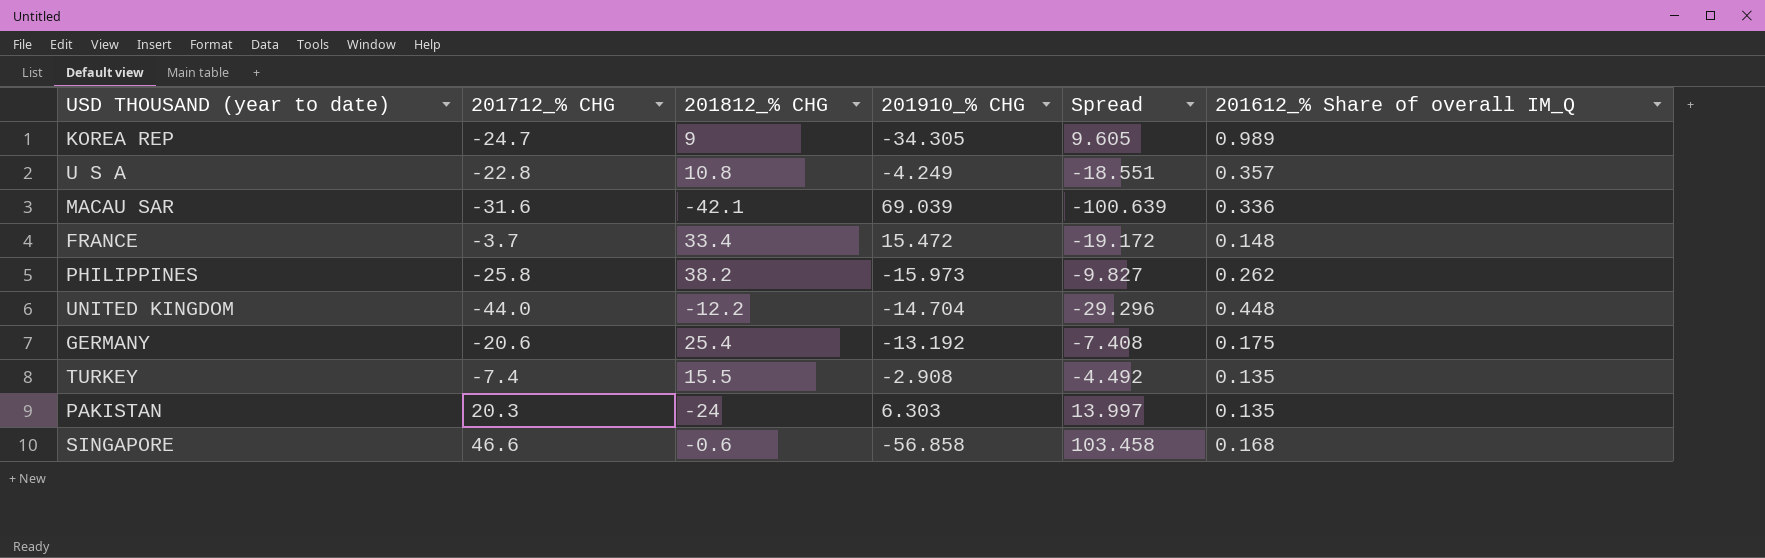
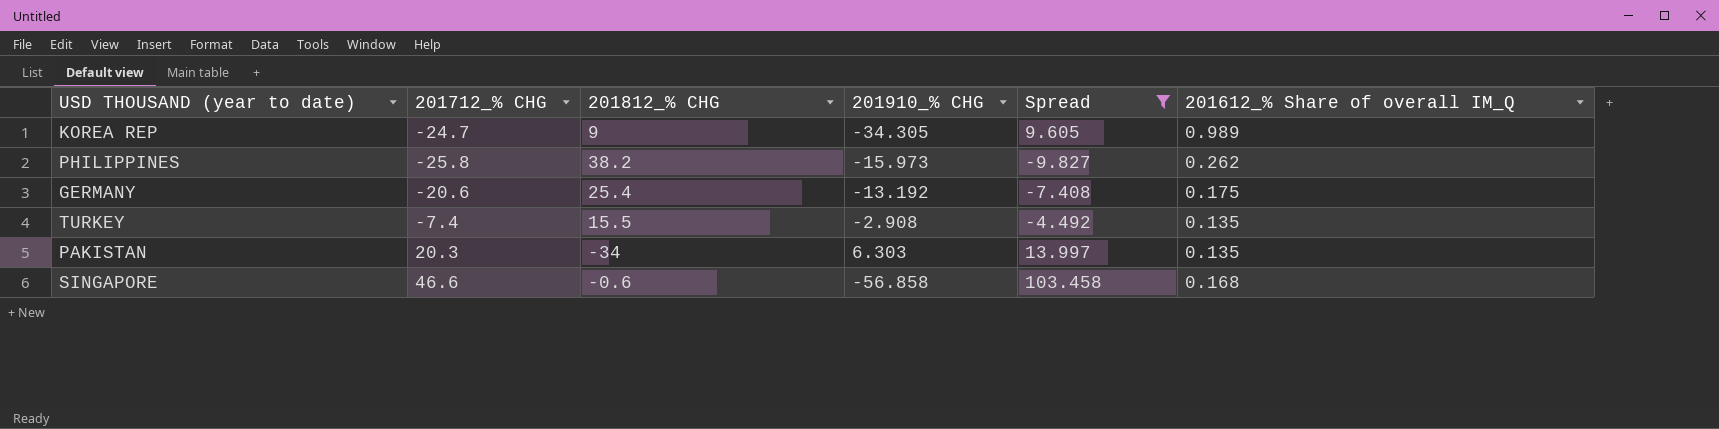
filter: none -> Spread >= -9.827
PAKISTAN | 201812_% CHG: -24 -> -34

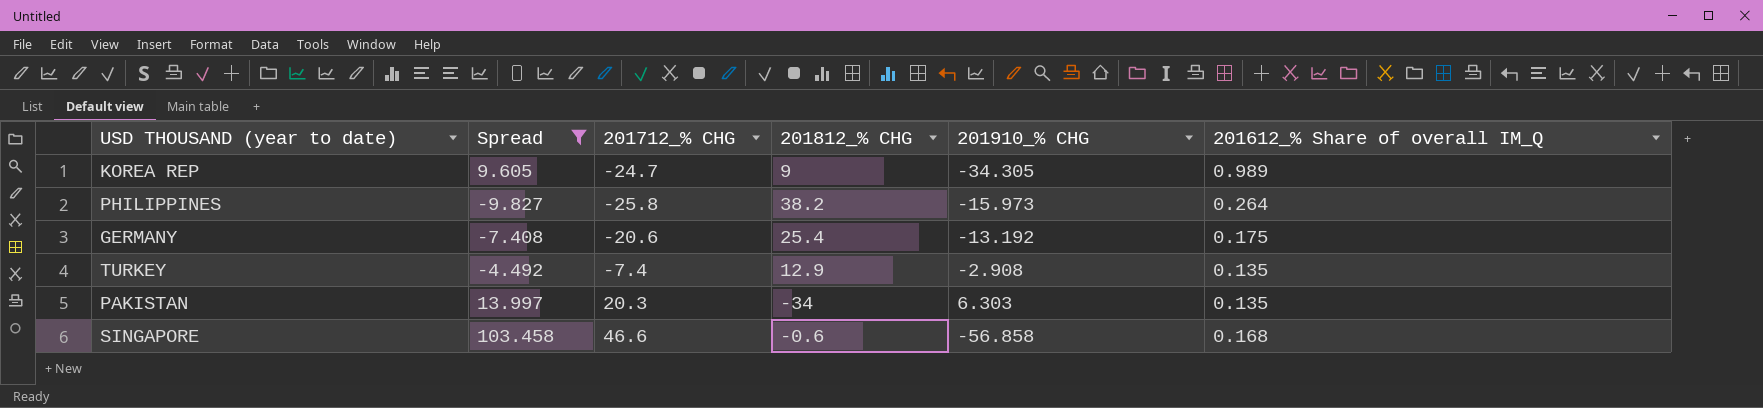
column Spread | position: 5 -> 2
PHILIPPINES | 201612_% Share of overall IM_Q: 0.262 -> 0.264
TURKEY | 201812_% CHG: 15.5 -> 12.9

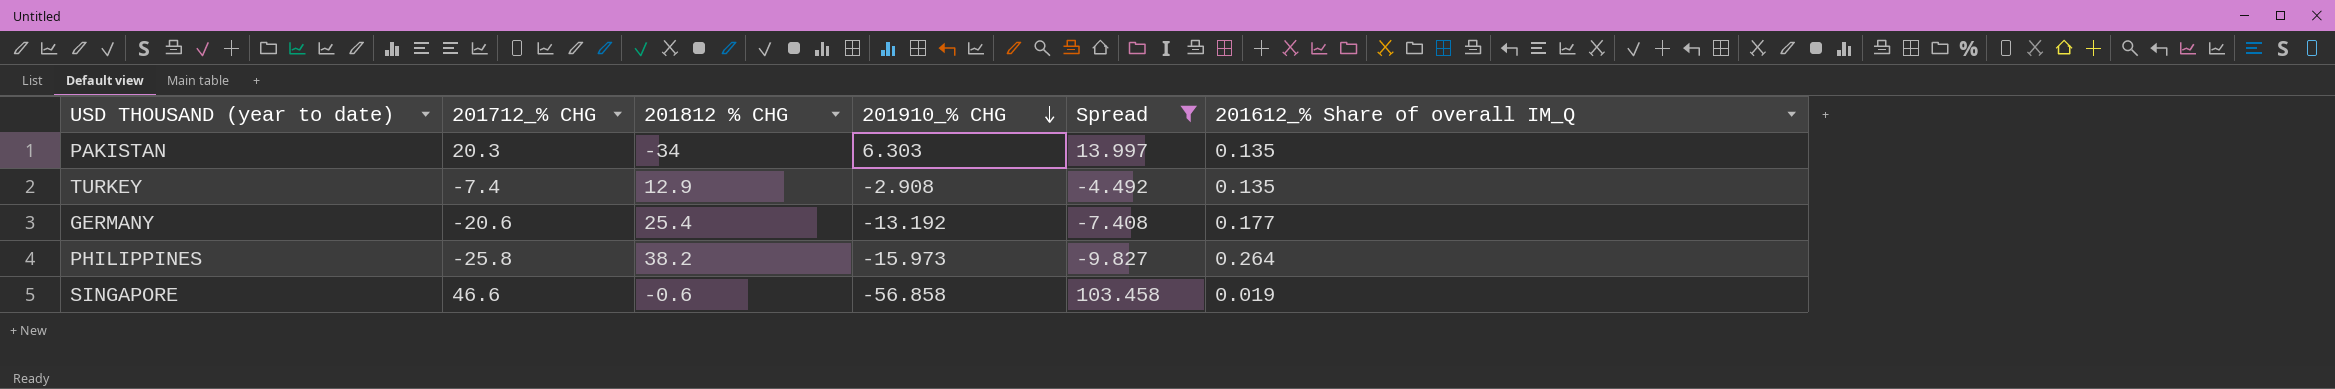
row order: none -> 201910_% CHG descending
column name: 201812_% CHG -> 201812 % CHG
column Spread | position: 2 -> 5
row KOREA REP: 9.605 | -24.7 | 9 | -34.305 | 0.989 -> none
GERMANY | 201612_% Share of overall IM_Q: 0.175 -> 0.177
SINGAPORE | 201612_% Share of overall IM_Q: 0.168 -> 0.019

